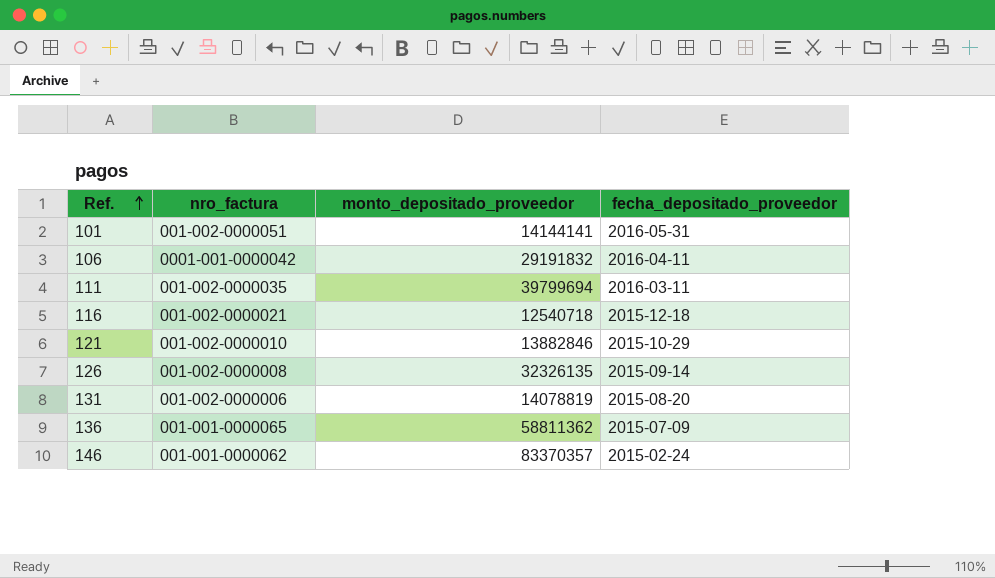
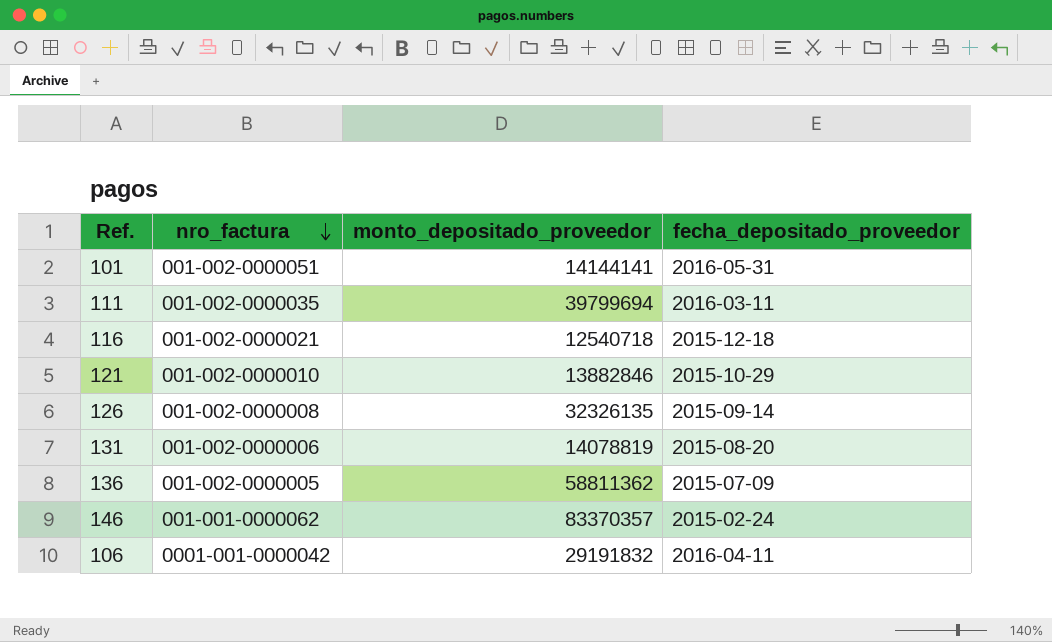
row order: Ref. ascending -> nro_factura descending
136 | nro_factura: 001-001-0000065 -> 001-002-0000005

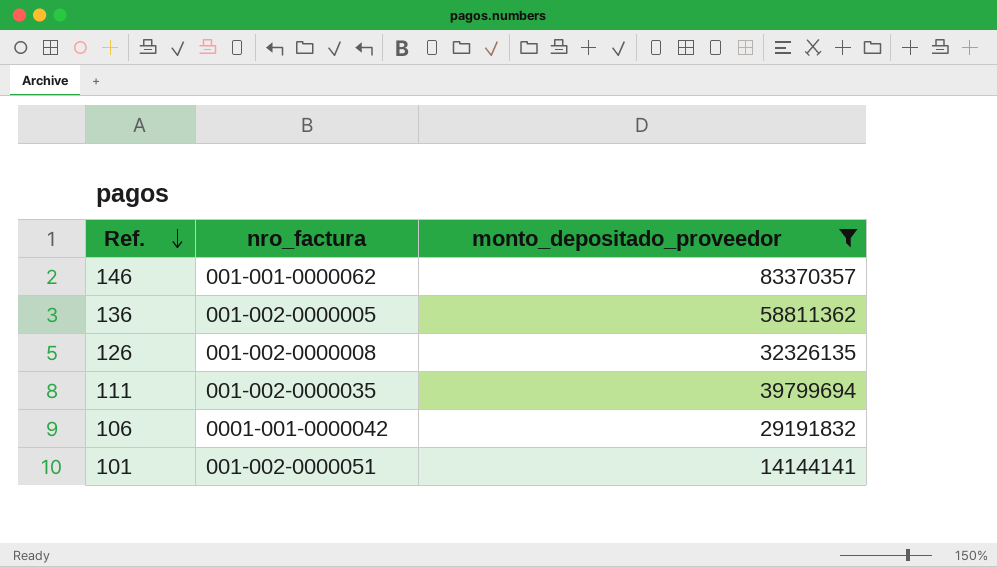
filter: none -> monto_depositado_proveedor >= 14144141
row order: nro_factura descending -> Ref. descending
column fecha_depositado_proveedor | position: 4 -> none

